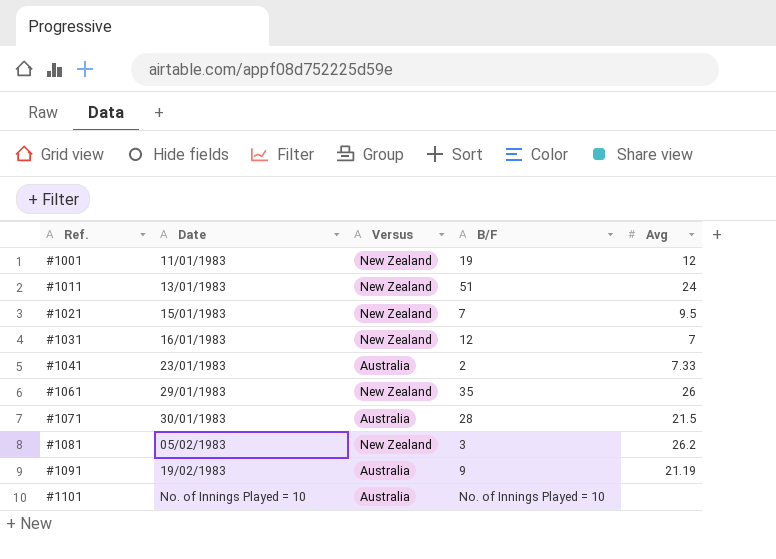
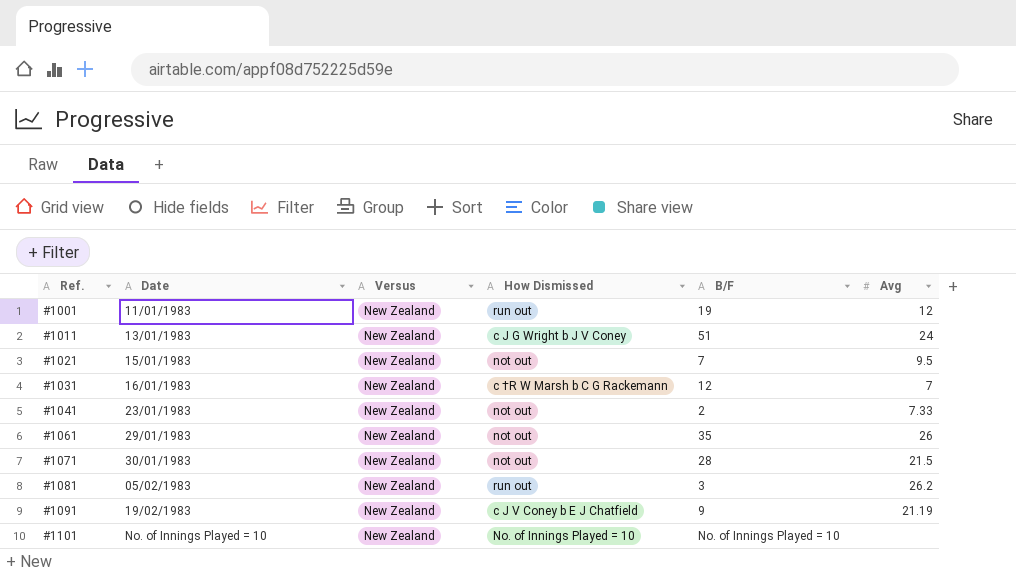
column How Dismissed | position: none -> 4
#1041 | Versus: Australia -> New Zealand
#1071 | Versus: Australia -> New Zealand
#1091 | Versus: Australia -> New Zealand
#1101 | Versus: Australia -> New Zealand

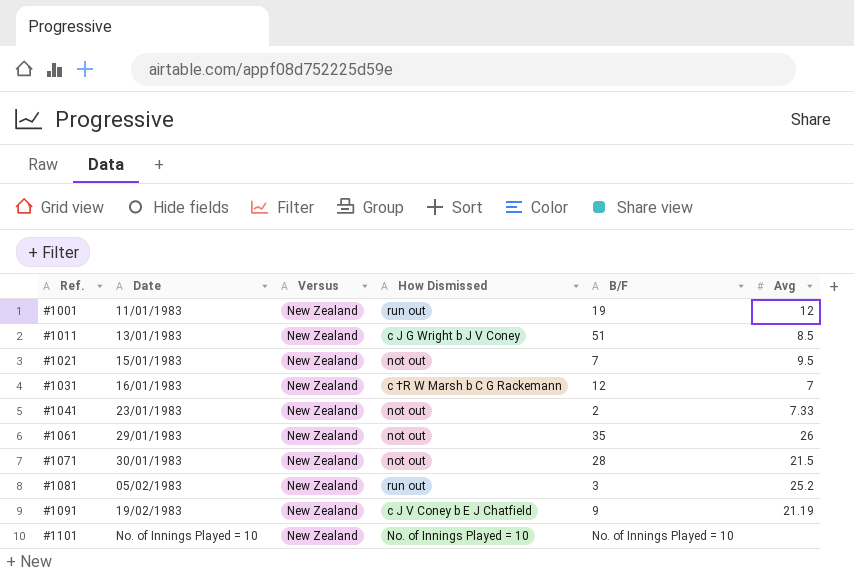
#1011 | Avg: 24 -> 8.5
#1081 | Avg: 26.2 -> 25.2

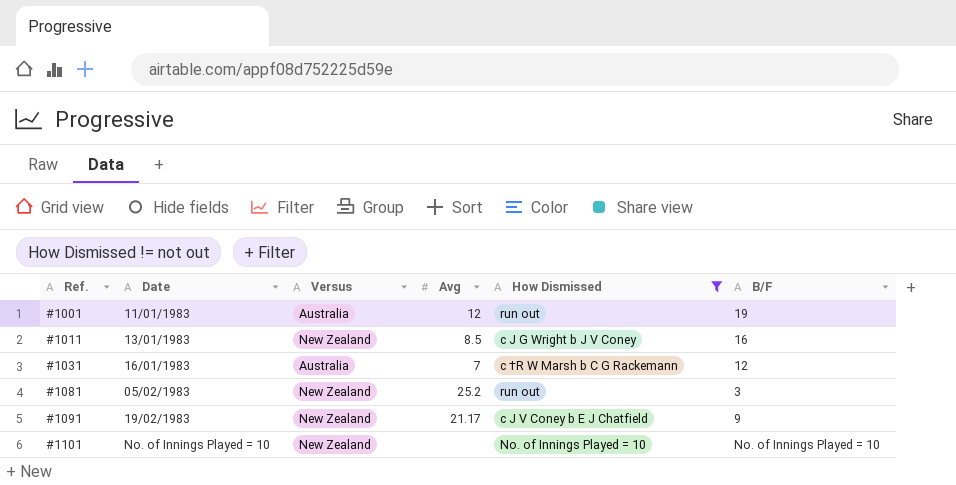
filter: none -> How Dismissed != not out
column Avg | position: 6 -> 4
#1001 | Versus: New Zealand -> Australia
#1011 | B/F: 51 -> 16
#1031 | Versus: New Zealand -> Australia
#1091 | Avg: 21.19 -> 21.17

